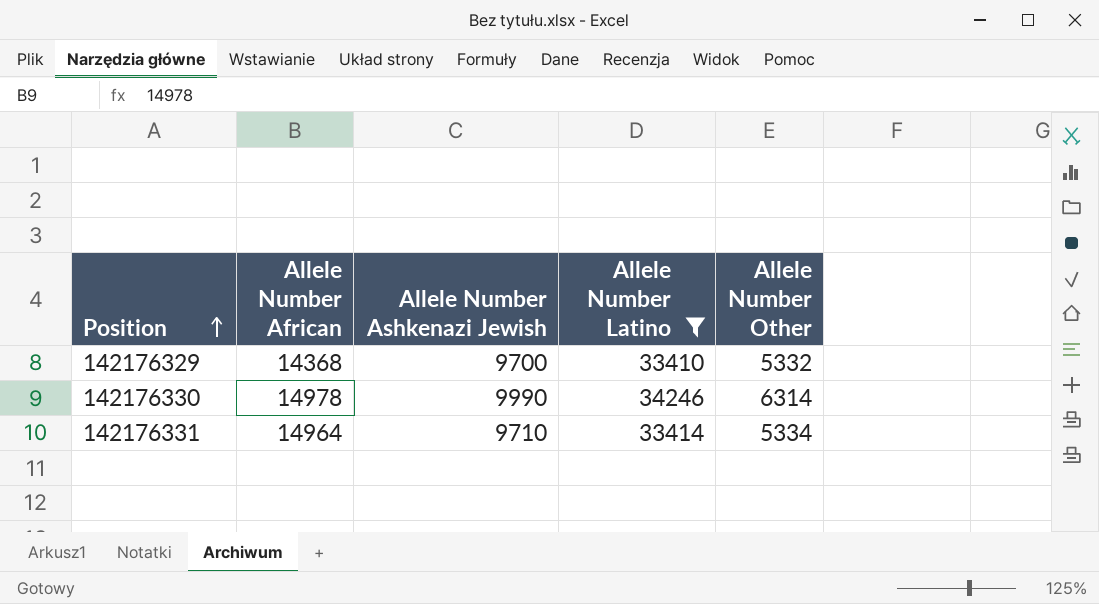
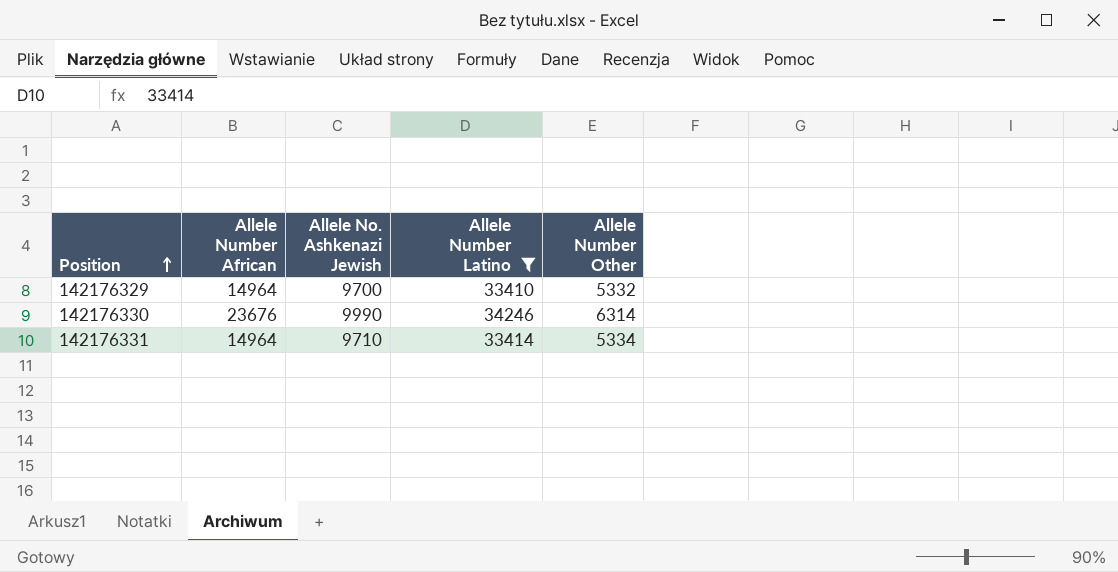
column name: Allele Number Ashkenazi Jewish -> Allele No. Ashkenazi Jewish
142176329 | Allele Number African: 14368 -> 14964
142176330 | Allele Number African: 14978 -> 23676

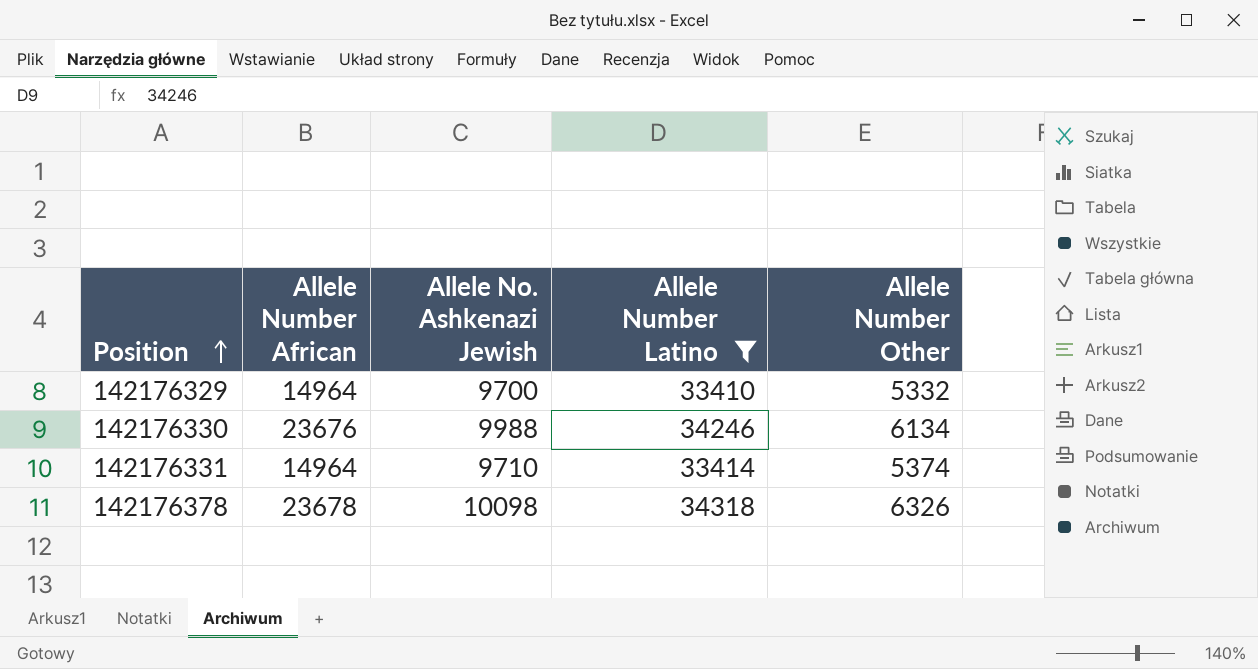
142176330 | Allele No. Ashkenazi Jewish: 9990 -> 9988
142176330 | Allele Number Other: 6314 -> 6134
142176331 | Allele Number Other: 5334 -> 5374
row 142176378: none -> 23678 | 10098 | 34318 | 6326

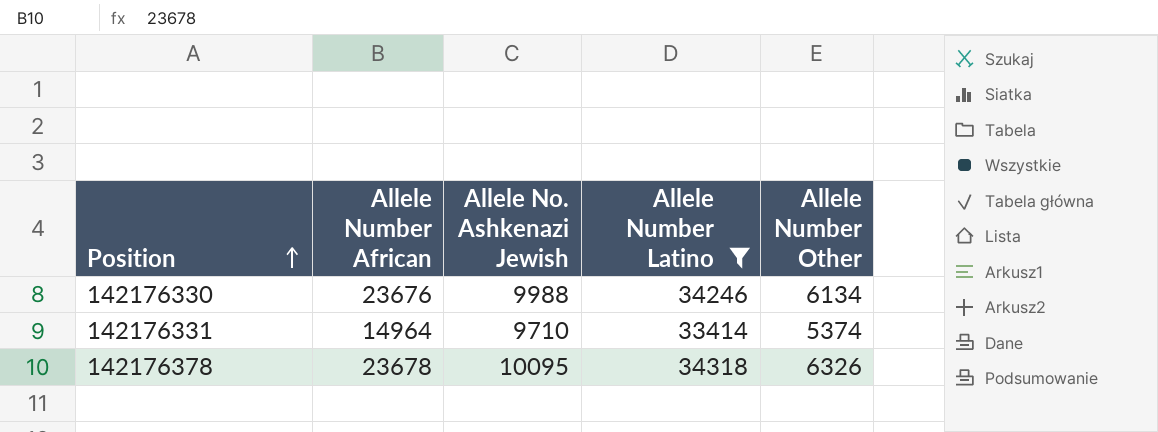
row 142176329: 14964 | 9700 | 33410 | 5332 -> none
142176378 | Allele No. Ashkenazi Jewish: 10098 -> 10095

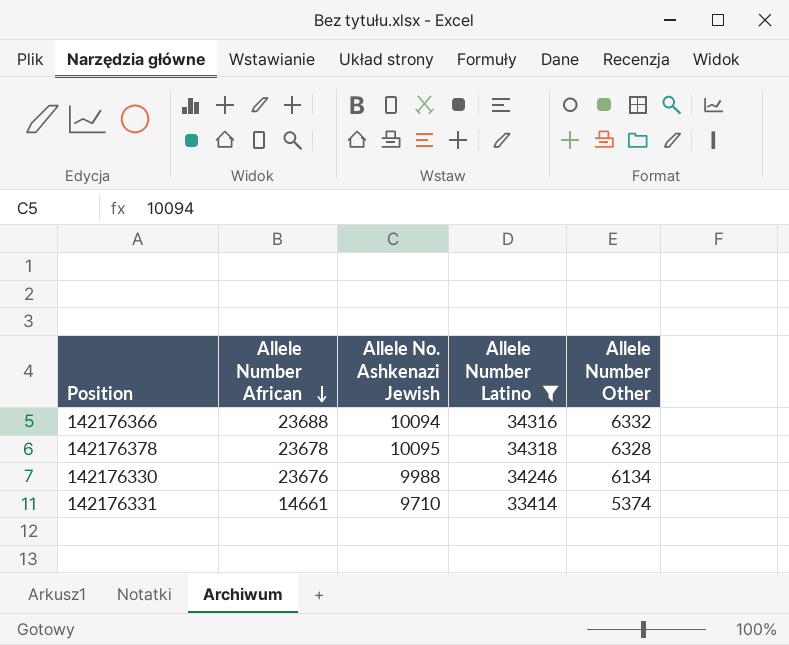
row order: Position ascending -> Allele Number African descending
row 142176366: none -> 23688 | 10094 | 34316 | 6332
142176378 | Allele Number Other: 6326 -> 6328
142176331 | Allele Number African: 14964 -> 14661

